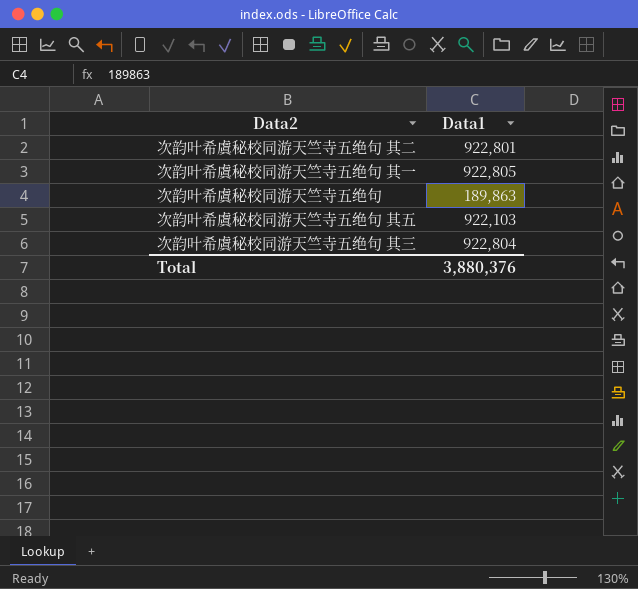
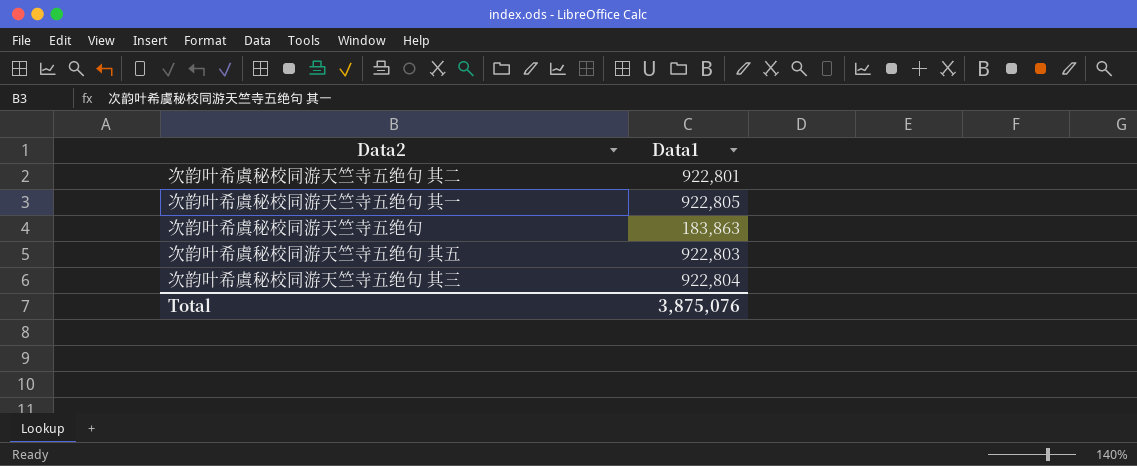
次韵叶希虞秘校同游天竺寺五绝句 | Data1: 189,863 -> 183,863
次韵叶希虞秘校同游天竺寺五绝句 其五 | Data1: 922,103 -> 922,803
Total | Data1: 3,880,376 -> 3,875,076

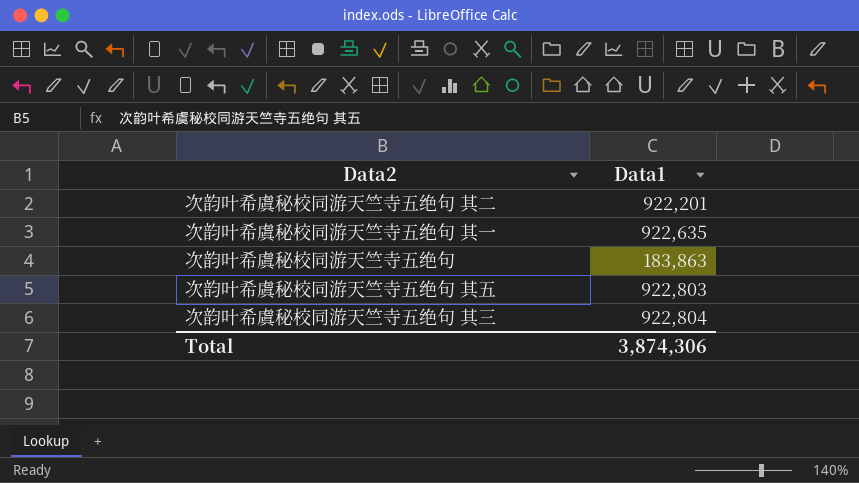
次韵叶希虞秘校同游天竺寺五绝句 其二 | Data1: 922,801 -> 922,201
次韵叶希虞秘校同游天竺寺五绝句 其一 | Data1: 922,805 -> 922,635
Total | Data1: 3,875,076 -> 3,874,306

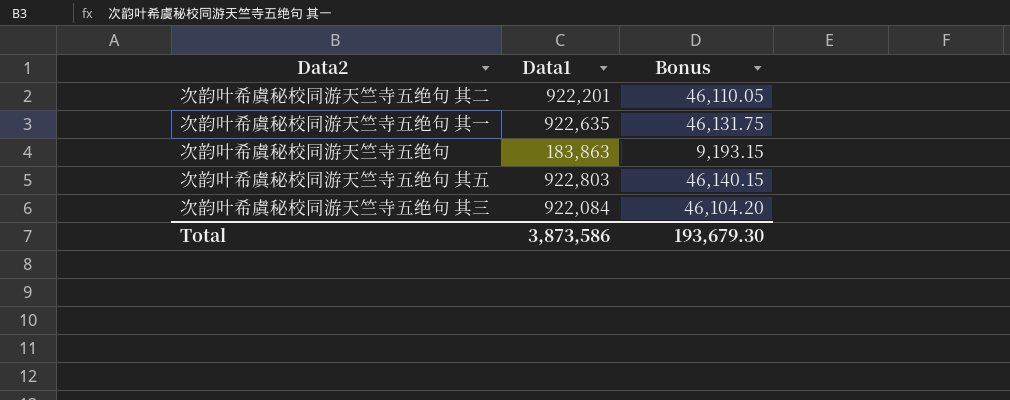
column Bonus | formula: none -> [Data1] * 0.05
次韵叶希虞秘校同游天竺寺五绝句 其三 | Data1: 922,804 -> 922,084
Total | Data1: 3,874,306 -> 3,873,586

